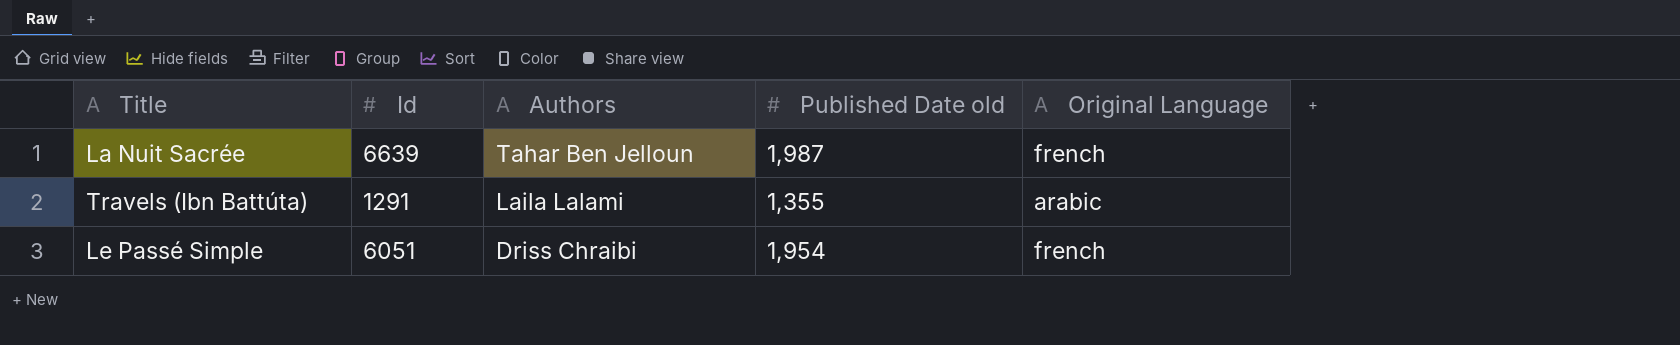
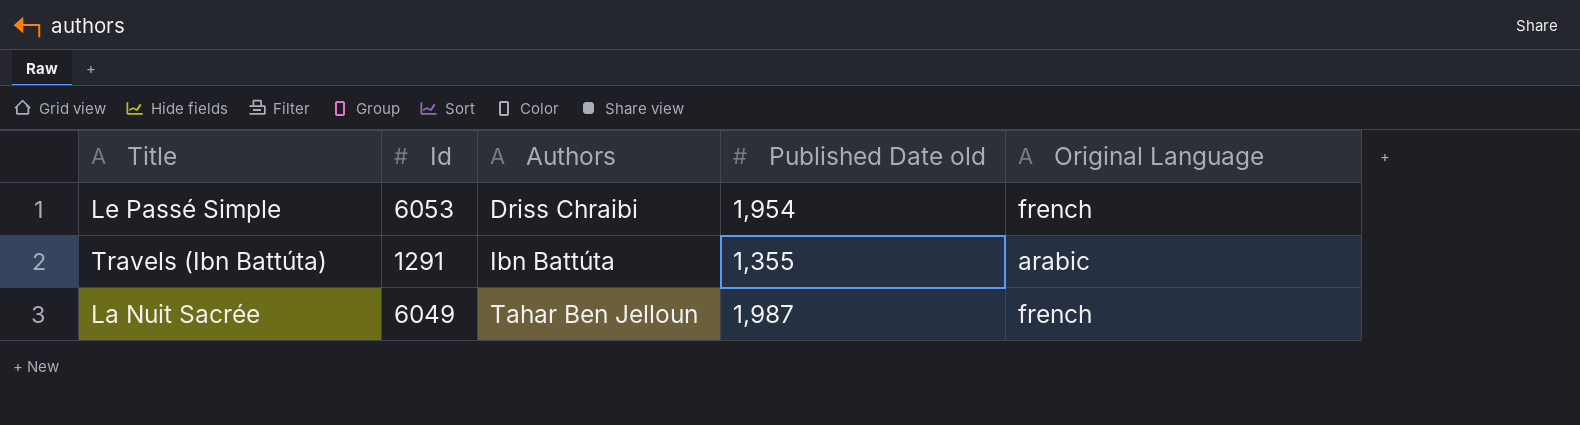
row order: Authors descending -> Authors ascending
Le Passé Simple | Id: 6051 -> 6053
Travels (Ibn Battúta) | Authors: Laila Lalami -> Ibn Battúta
La Nuit Sacrée | Id: 6639 -> 6049

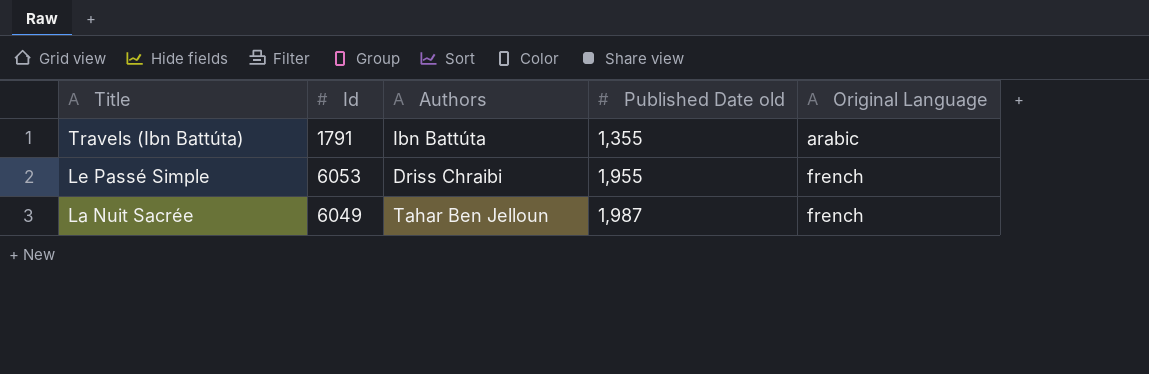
row order: Authors ascending -> Title descending
Travels (Ibn Battúta) | Id: 1291 -> 1791
Le Passé Simple | Published Date old: 1,954 -> 1,955

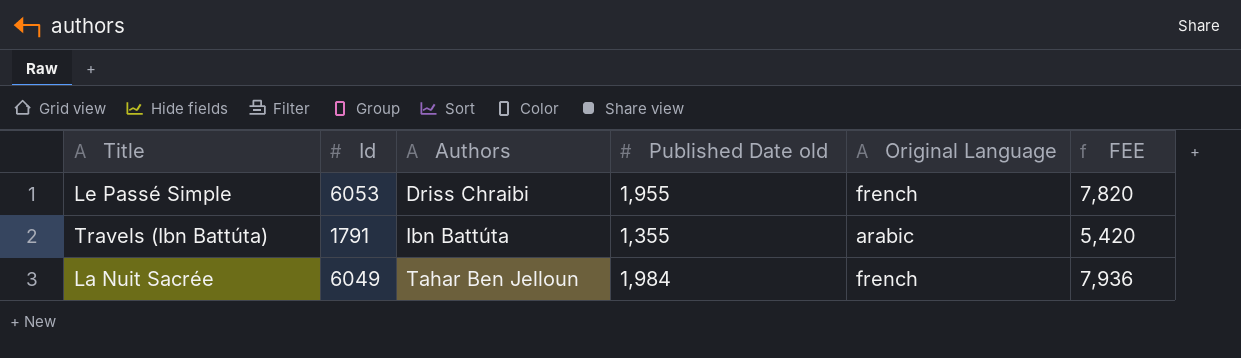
row order: Title descending -> Authors ascending
column FEE | formula: none -> [Published Date old] * 4
La Nuit Sacrée | Published Date old: 1,987 -> 1,984

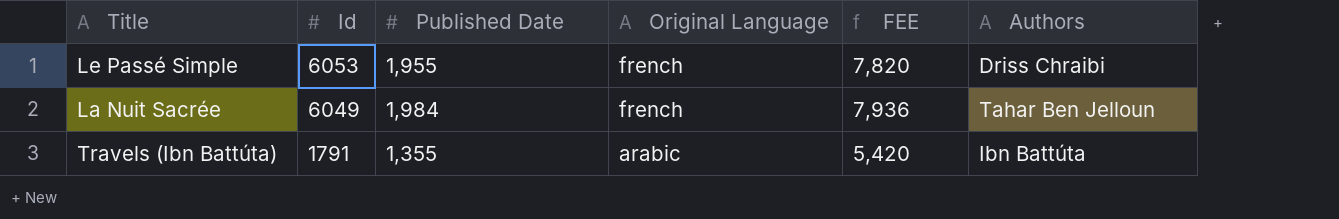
row order: Authors ascending -> Id descending
column name: Published Date old -> Published Date
column Authors | position: 3 -> 6

